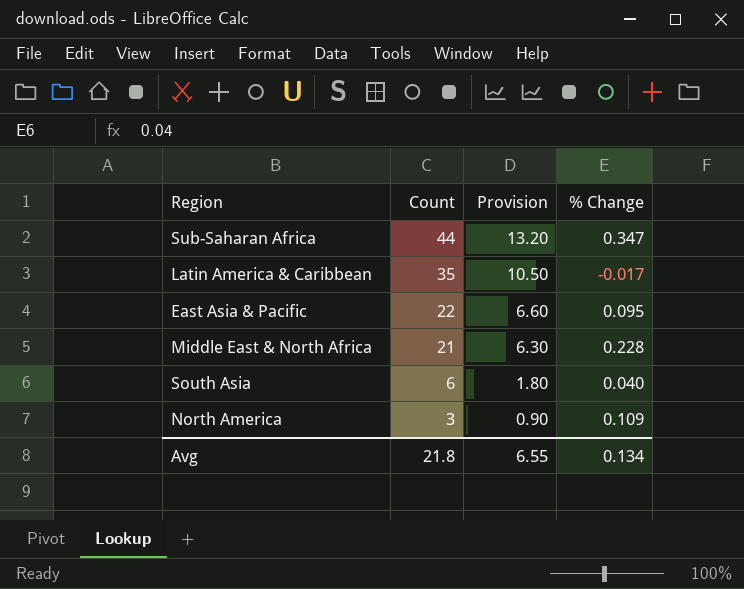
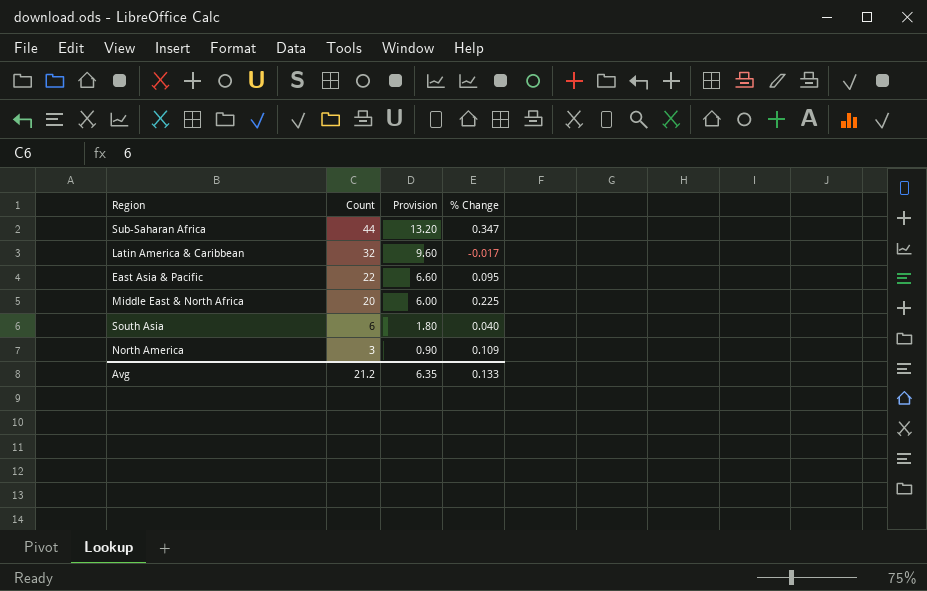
Latin America & Caribbean | Count: 35 -> 32
Latin America & Caribbean | Provision: 10.50 -> 9.60
Middle East & North Africa | Count: 21 -> 20
Middle East & North Africa | Provision: 6.30 -> 6.00
Middle East & North Africa | % Change: 0.228 -> 0.225
Avg | Count: 21.8 -> 21.2
Avg | Provision: 6.55 -> 6.35
Avg | % Change: 0.134 -> 0.133

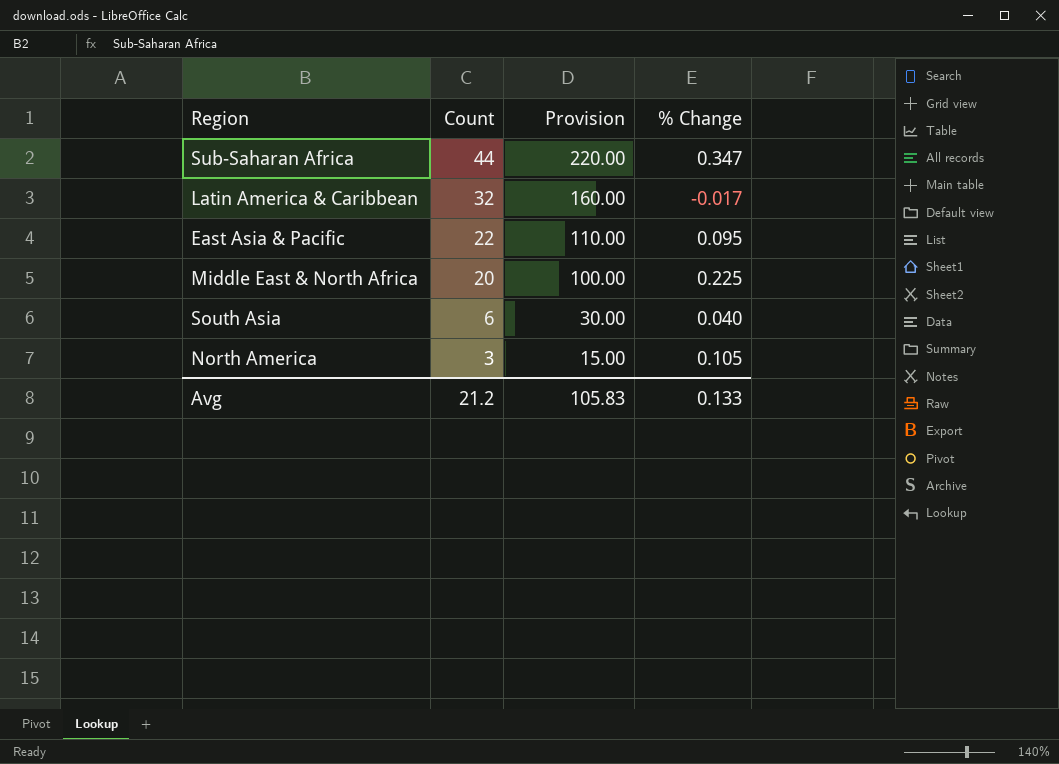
column Provision | formula: [Count] * 0.3 -> [Count] * 5
North America | % Change: 0.109 -> 0.105
Avg | Provision: 6.35 -> 105.83

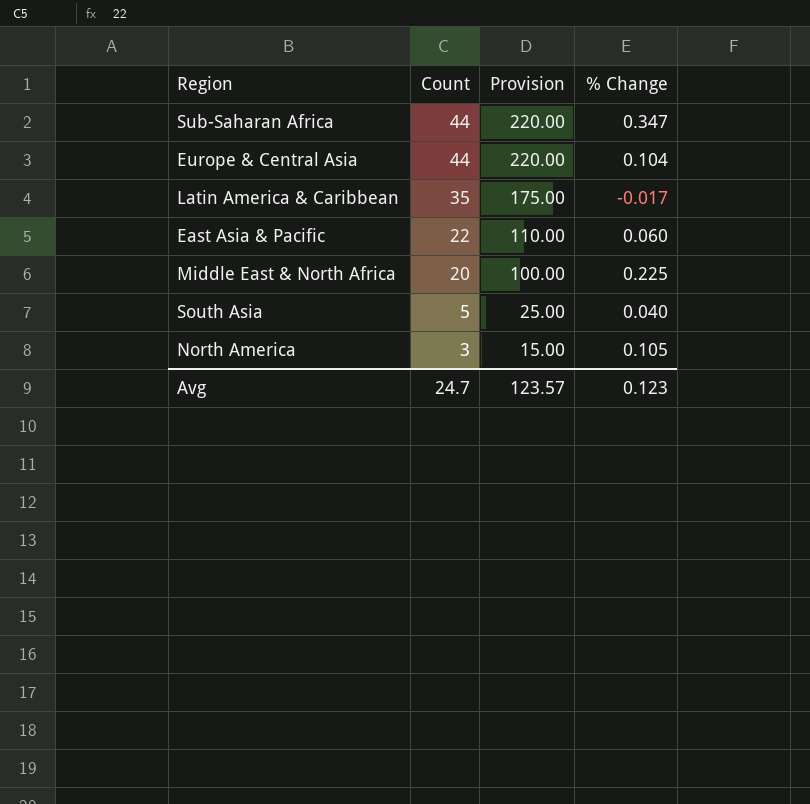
row Europe & Central Asia: none -> 44 | 220.00 | 0.104
Latin America & Caribbean | Count: 32 -> 35
Latin America & Caribbean | Provision: 160.00 -> 175.00
East Asia & Pacific | % Change: 0.095 -> 0.060
South Asia | Count: 6 -> 5
South Asia | Provision: 30.00 -> 25.00
Avg | Count: 21.2 -> 24.7
Avg | Provision: 105.83 -> 123.57
Avg | % Change: 0.133 -> 0.123

